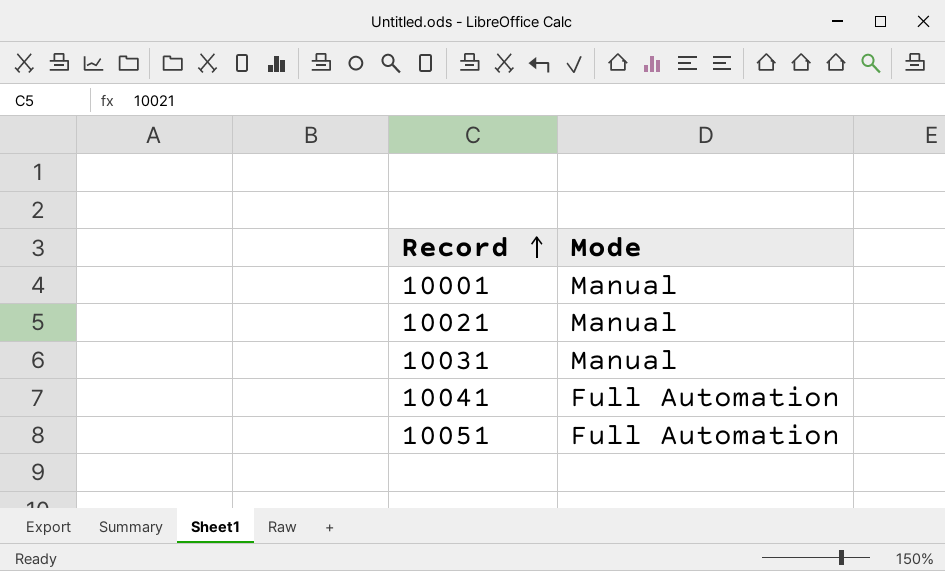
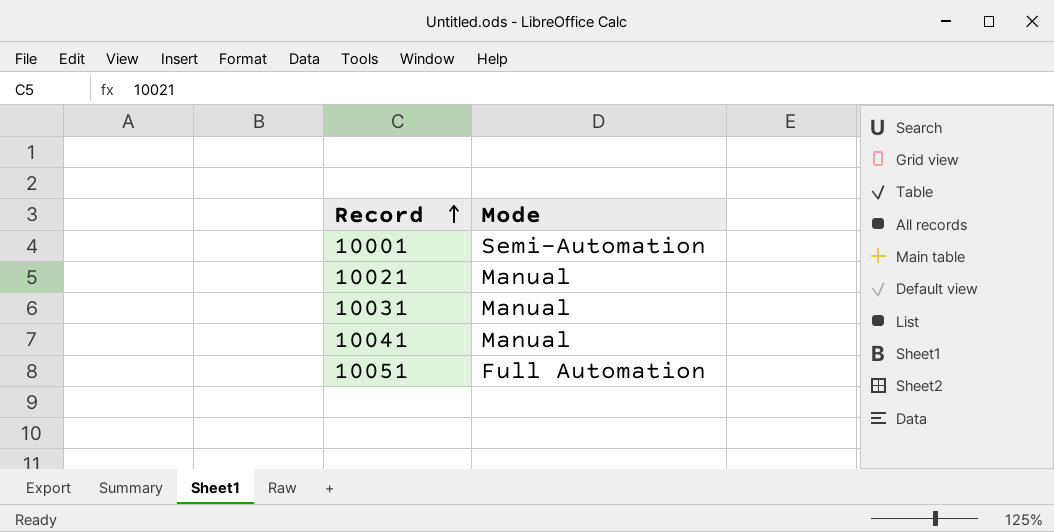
10001 | Mode: Manual -> Semi-Automation
10041 | Mode: Full Automation -> Manual

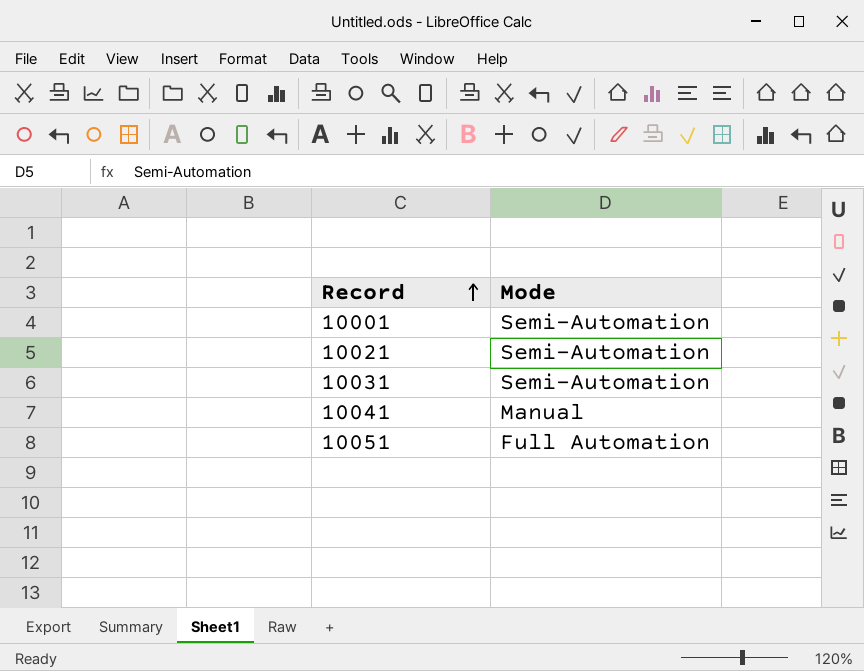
10021 | Mode: Manual -> Semi-Automation
10031 | Mode: Manual -> Semi-Automation

